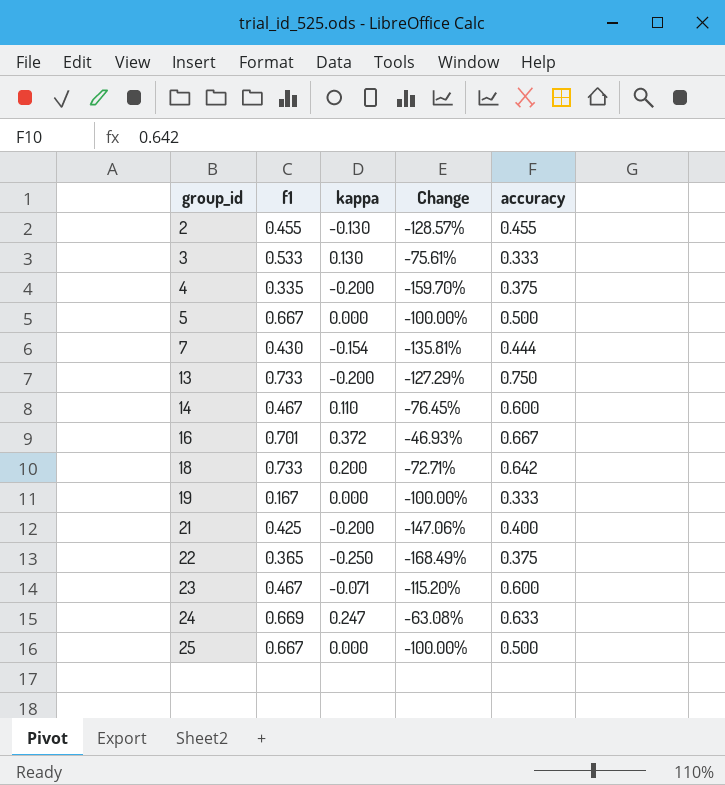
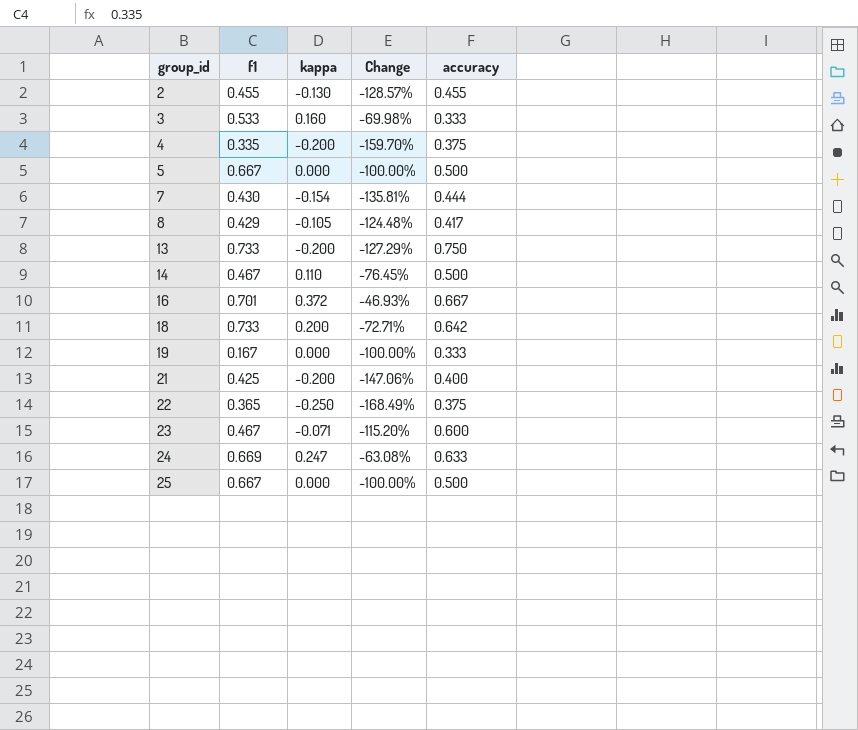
3 | kappa: 0.130 -> 0.160
3 | Change: -75.61% -> -69.98%
row 8: none -> 0.429 | -0.105 | -124.48% | 0.417
14 | accuracy: 0.600 -> 0.500

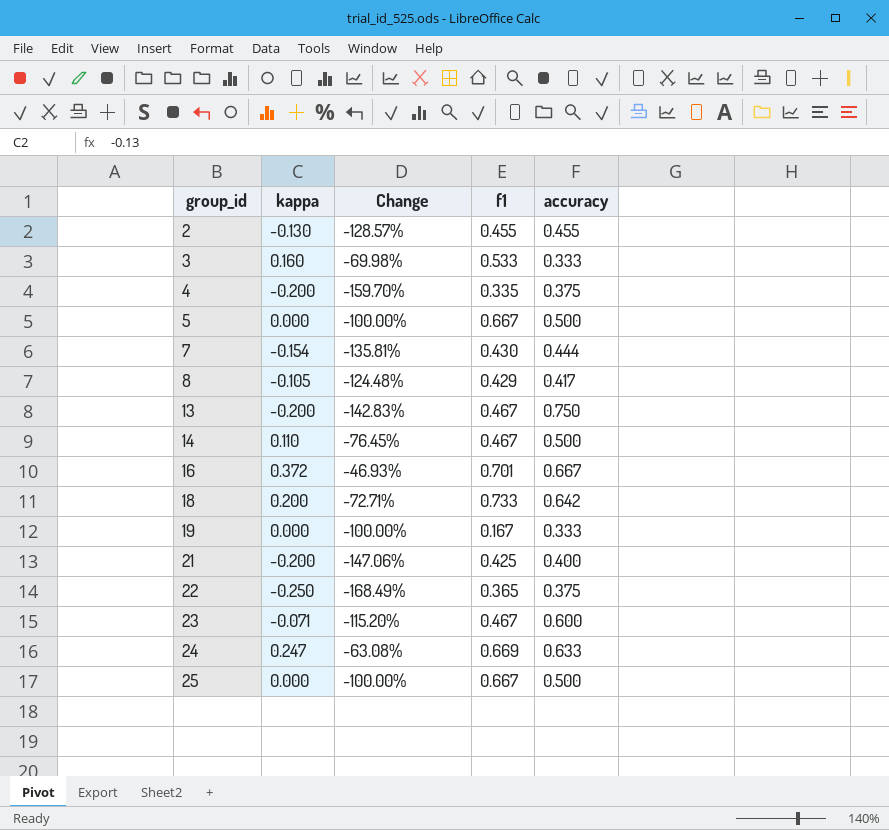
column f1 | position: 2 -> 4
13 | Change: -127.29% -> -142.83%
13 | f1: 0.733 -> 0.467

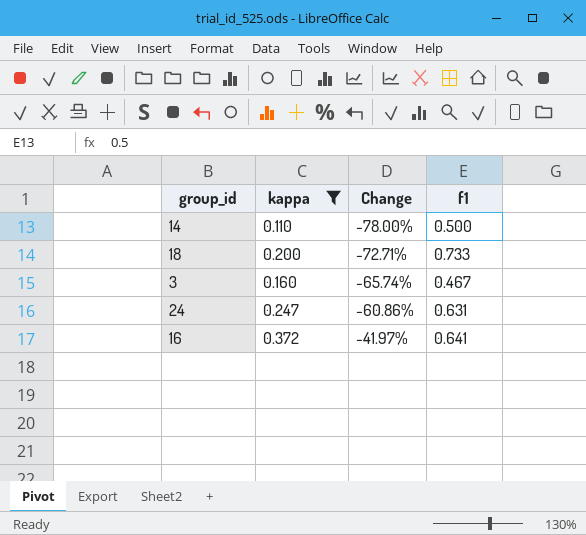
filter: none -> kappa >= 0.110
row order: group_id ascending -> Change ascending
column accuracy | position: 5 -> none
14 | Change: -76.45% -> -78.00%
14 | f1: 0.467 -> 0.500
3 | Change: -69.98% -> -65.74%
3 | f1: 0.533 -> 0.467
24 | Change: -63.08% -> -60.86%
24 | f1: 0.669 -> 0.631
16 | Change: -46.93% -> -41.97%
16 | f1: 0.701 -> 0.641

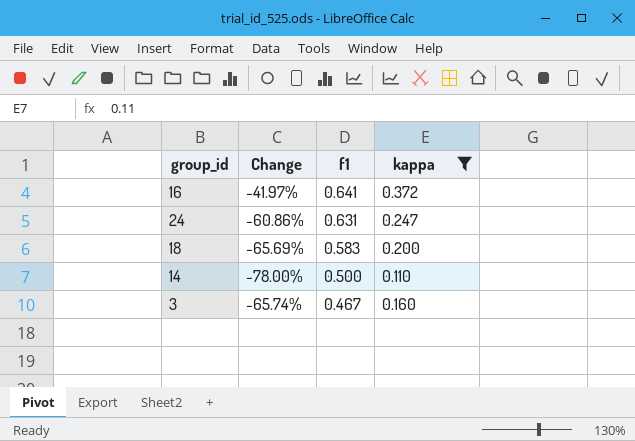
row order: Change ascending -> f1 descending
column kappa | position: 2 -> 4
18 | Change: -72.71% -> -65.69%
18 | f1: 0.733 -> 0.583

